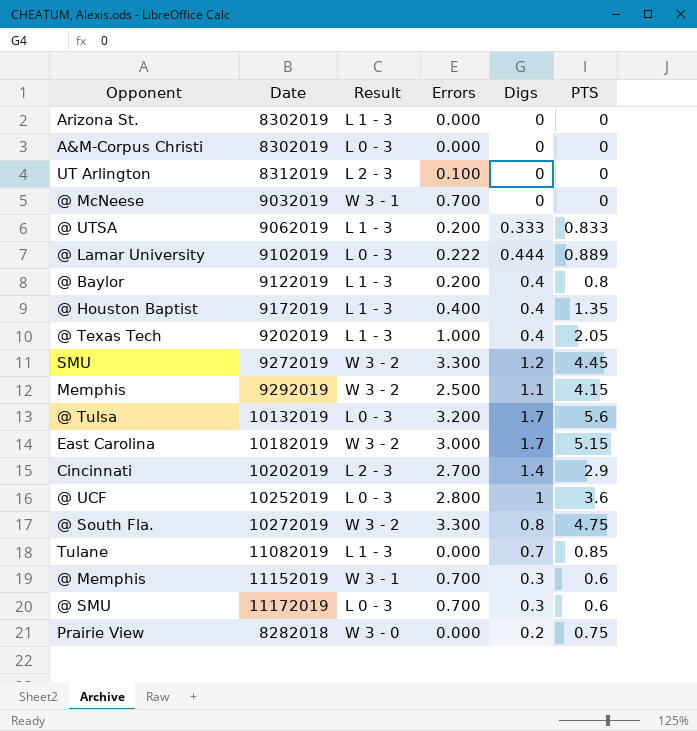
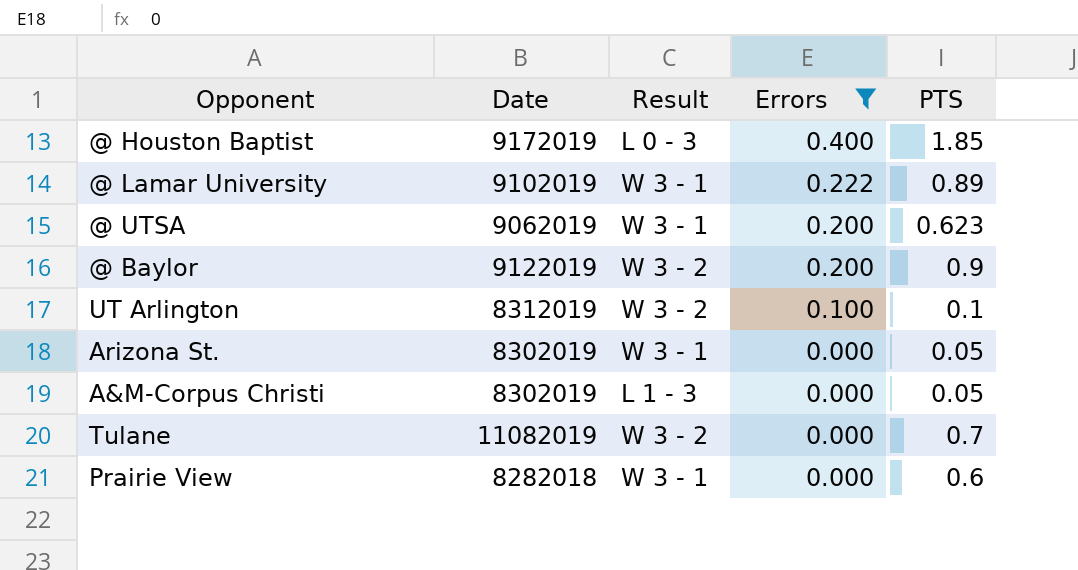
filter: none -> Errors <= 0.400
row order: none -> Errors descending
column Digs | position: 5 -> none
@ Houston Baptist | Result: L 1 - 3 -> L 0 - 3
@ Houston Baptist | PTS: 1.35 -> 1.85
@ Lamar University | Result: L 0 - 3 -> W 3 - 1
@ Lamar University | PTS: 0.889 -> 0.89
@ UTSA | Result: L 1 - 3 -> W 3 - 1
@ UTSA | PTS: 0.833 -> 0.623
@ Baylor | Result: L 1 - 3 -> W 3 - 2
@ Baylor | PTS: 0.8 -> 0.9
UT Arlington | Result: L 2 - 3 -> W 3 - 2
UT Arlington | PTS: 0 -> 0.1
Arizona St. | Result: L 1 - 3 -> W 3 - 1
Arizona St. | PTS: 0 -> 0.05
A&M-Corpus Christi | Result: L 0 - 3 -> L 1 - 3
A&M-Corpus Christi | PTS: 0 -> 0.05
Tulane | Result: L 1 - 3 -> W 3 - 2
Tulane | PTS: 0.85 -> 0.7
Prairie View | Result: W 3 - 0 -> W 3 - 1
Prairie View | PTS: 0.75 -> 0.6

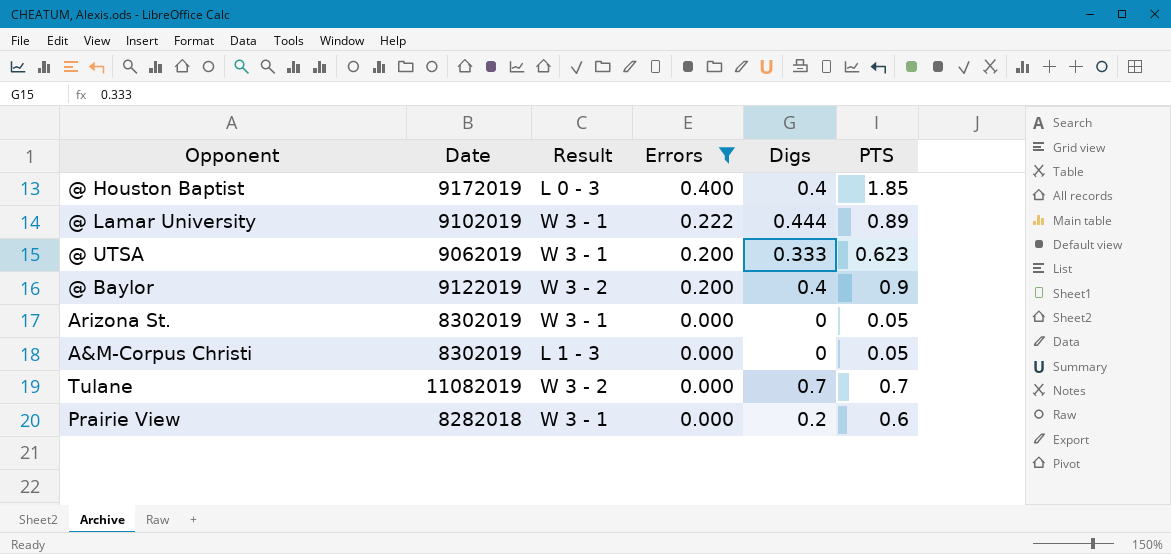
column Digs | position: none -> 5
row UT Arlington: 8312019 | W 3 - 2 | 0.100 | 0.1 -> none

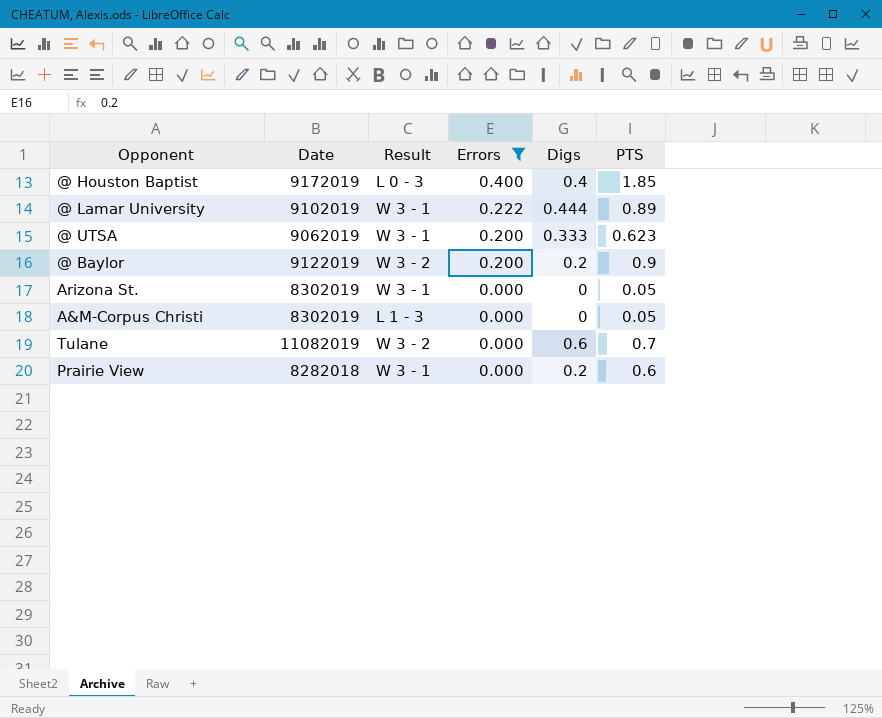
@ Baylor | Digs: 0.4 -> 0.2
Tulane | Digs: 0.7 -> 0.6

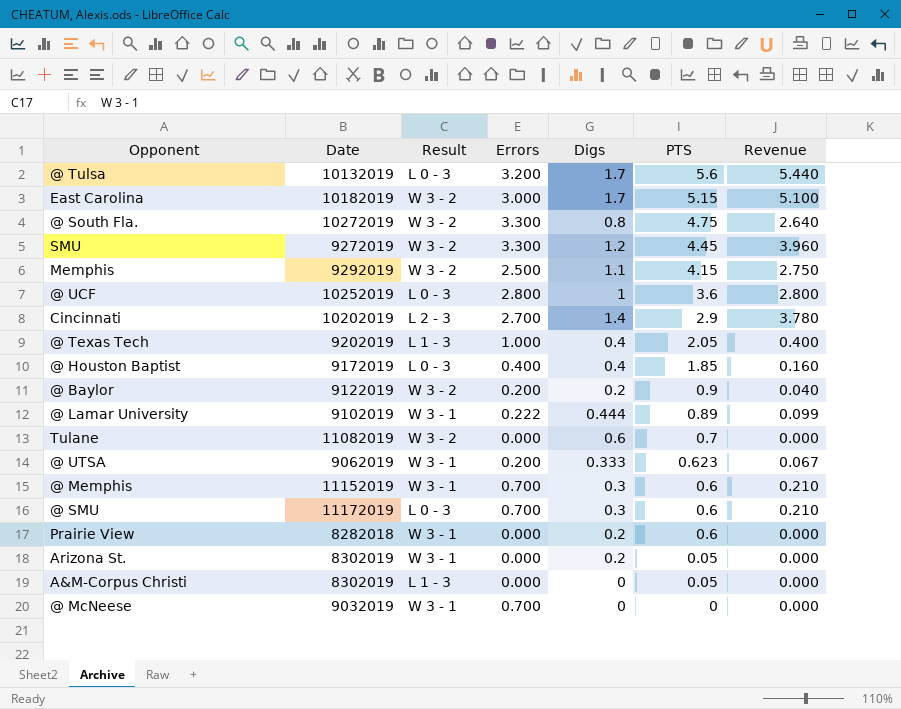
filter: Errors <= 0.400 -> none
row order: Errors descending -> PTS descending
column Revenue | formula: none -> [Errors] * [Digs]
Arizona St. | Digs: 0 -> 0.2

